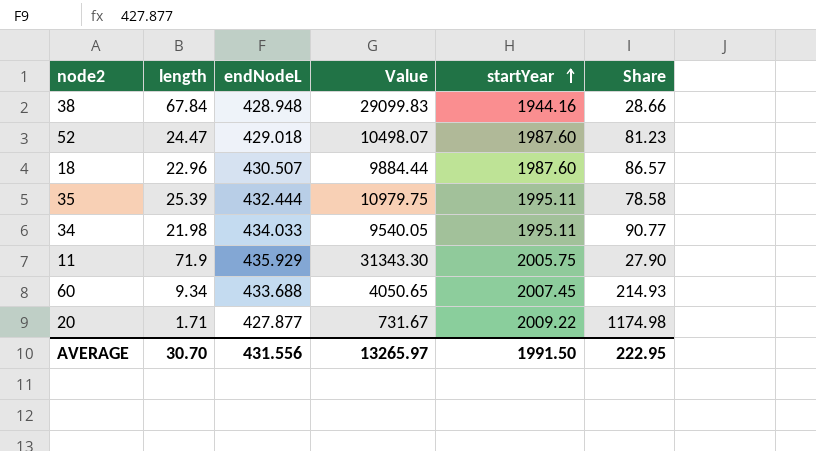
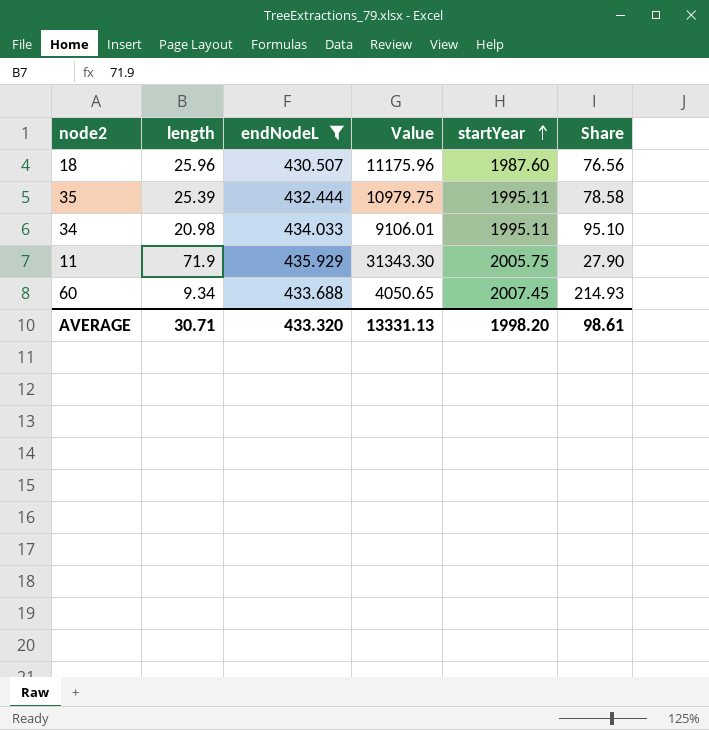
filter: none -> endNodeL >= 430.507
18 | length: 22.96 -> 25.96
18 | Value: 9884.44 -> 11175.96
18 | Share: 86.57 -> 76.56
34 | length: 21.98 -> 20.98
34 | Value: 9540.05 -> 9106.01
34 | Share: 90.77 -> 95.10
AVERAGE | length: 30.70 -> 30.71
AVERAGE | endNodeL: 431.556 -> 433.320
AVERAGE | Value: 13265.97 -> 13331.13
AVERAGE | startYear: 1991.50 -> 1998.20
AVERAGE | Share: 222.95 -> 98.61

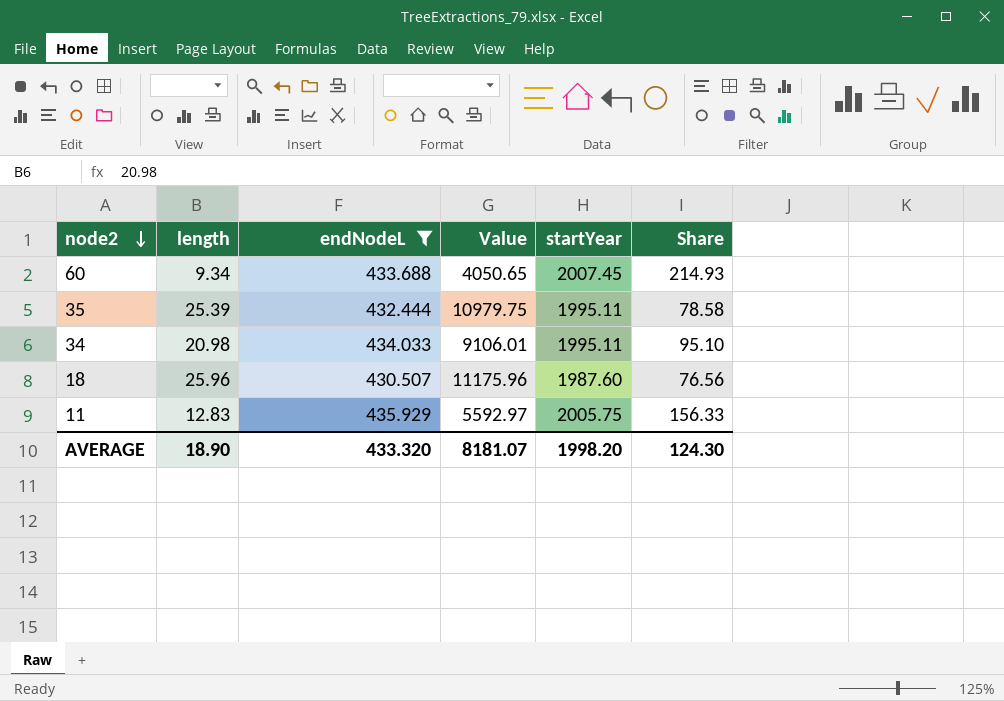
row order: startYear ascending -> node2 descending
11 | length: 71.9 -> 12.83
11 | Value: 31343.30 -> 5592.97
11 | Share: 27.90 -> 156.33
AVERAGE | length: 30.71 -> 18.90
AVERAGE | Value: 13331.13 -> 8181.07
AVERAGE | Share: 98.61 -> 124.30

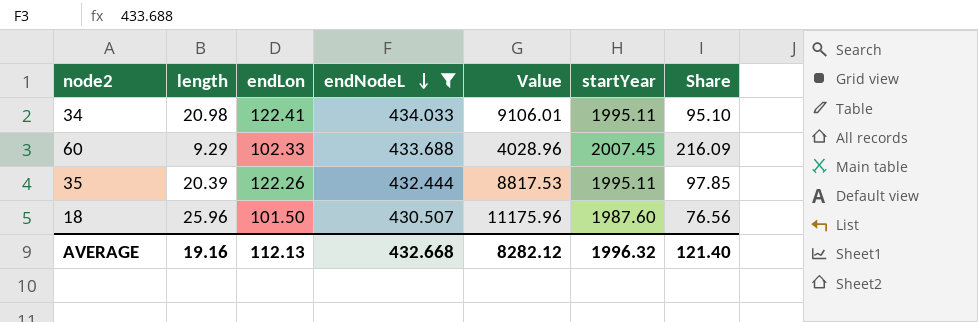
row order: node2 descending -> endNodeL descending
column endLon | position: none -> 3
row 11: 12.83 | 435.929 | 5592.97 | 2005.75 | 156.33 -> none
60 | length: 9.34 -> 9.29
60 | Value: 4050.65 -> 4028.96
60 | Share: 214.93 -> 216.09
35 | length: 25.39 -> 20.39
35 | Value: 10979.75 -> 8817.53
35 | Share: 78.58 -> 97.85
AVERAGE | length: 18.90 -> 19.16
AVERAGE | endNodeL: 433.320 -> 432.668
AVERAGE | Value: 8181.07 -> 8282.12
AVERAGE | startYear: 1998.20 -> 1996.32
AVERAGE | Share: 124.30 -> 121.40

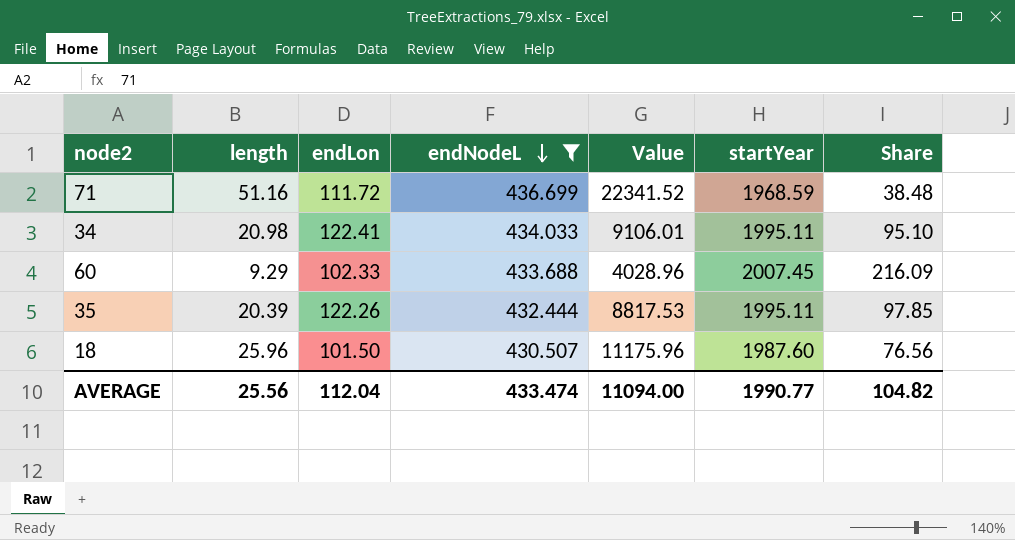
row 71: none -> 51.16 | 111.72 | 436.699 | 22341.52 | 1968.59 | 38.48
AVERAGE | length: 19.16 -> 25.56
AVERAGE | endLon: 112.13 -> 112.04
AVERAGE | endNodeL: 432.668 -> 433.474
AVERAGE | Value: 8282.12 -> 11094.00
AVERAGE | startYear: 1996.32 -> 1990.77
AVERAGE | Share: 121.40 -> 104.82

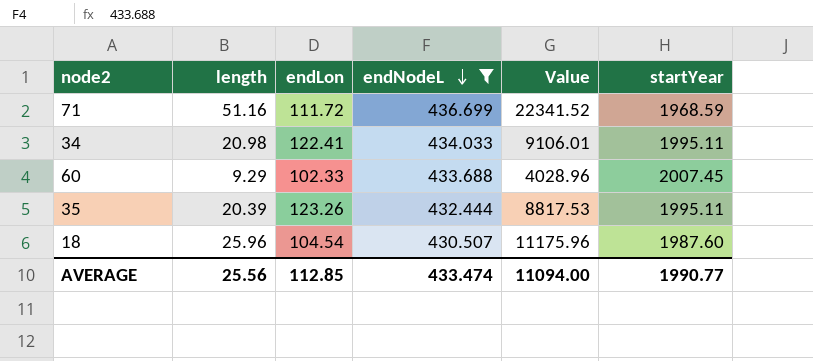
column Share | formula: [startYear] / [length] -> none
35 | endLon: 122.26 -> 123.26
18 | endLon: 101.50 -> 104.54
AVERAGE | endLon: 112.04 -> 112.85

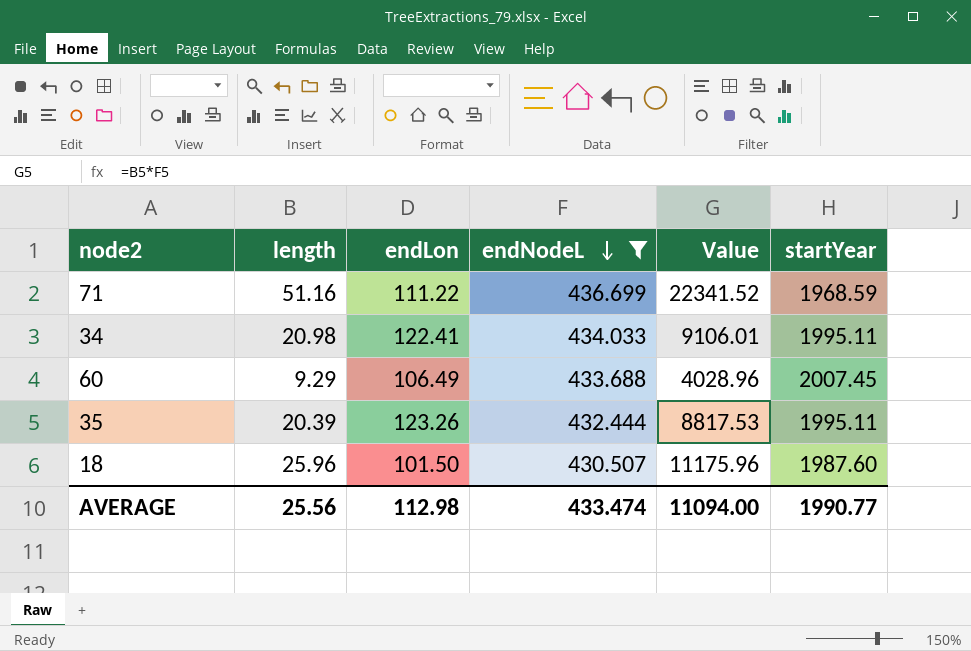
71 | endLon: 111.72 -> 111.22
60 | endLon: 102.33 -> 106.49
18 | endLon: 104.54 -> 101.50
AVERAGE | endLon: 112.85 -> 112.98

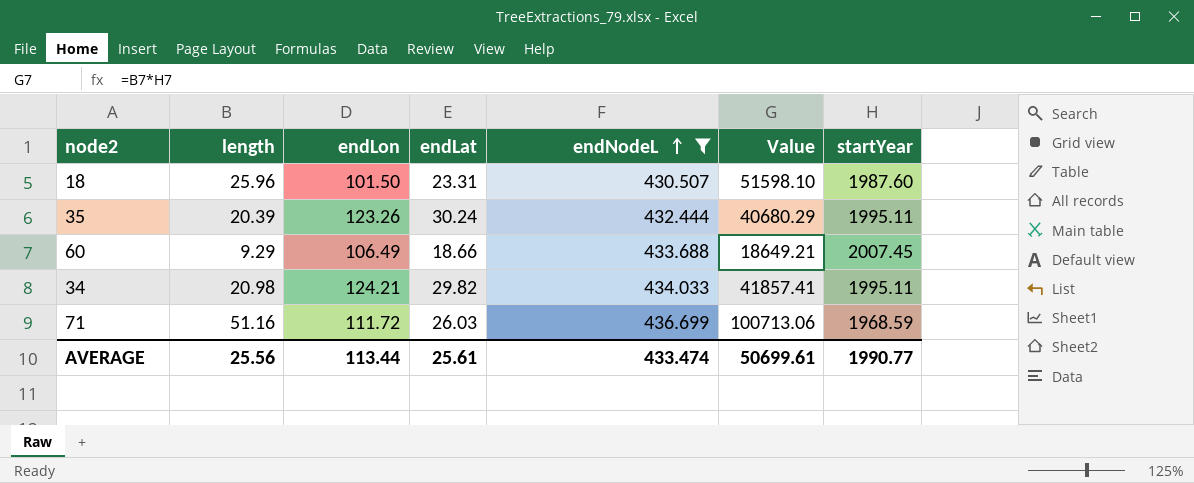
row order: endNodeL descending -> endNodeL ascending
column endLat | position: none -> 4
column Value | formula: [length] * [endNodeL] -> [length] * [startYear]
34 | endLon: 122.41 -> 124.21
71 | endLon: 111.22 -> 111.72
AVERAGE | endLon: 112.98 -> 113.44
AVERAGE | Value: 11094.00 -> 50699.61

